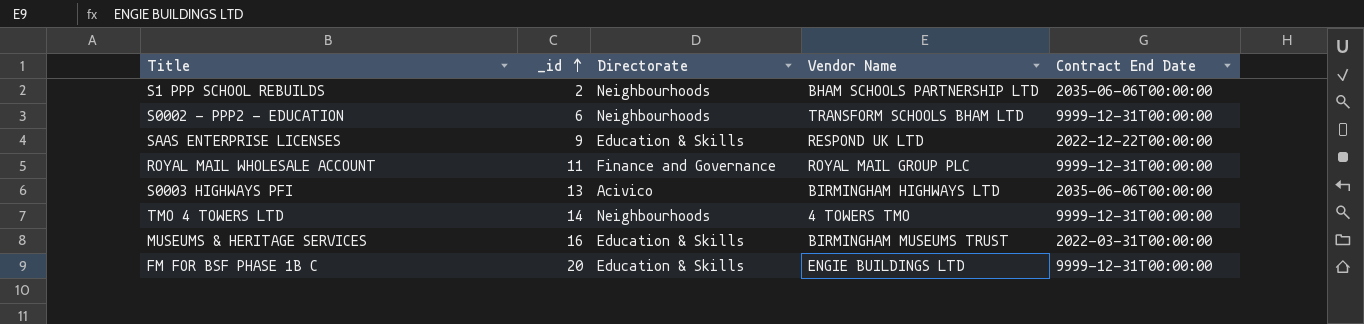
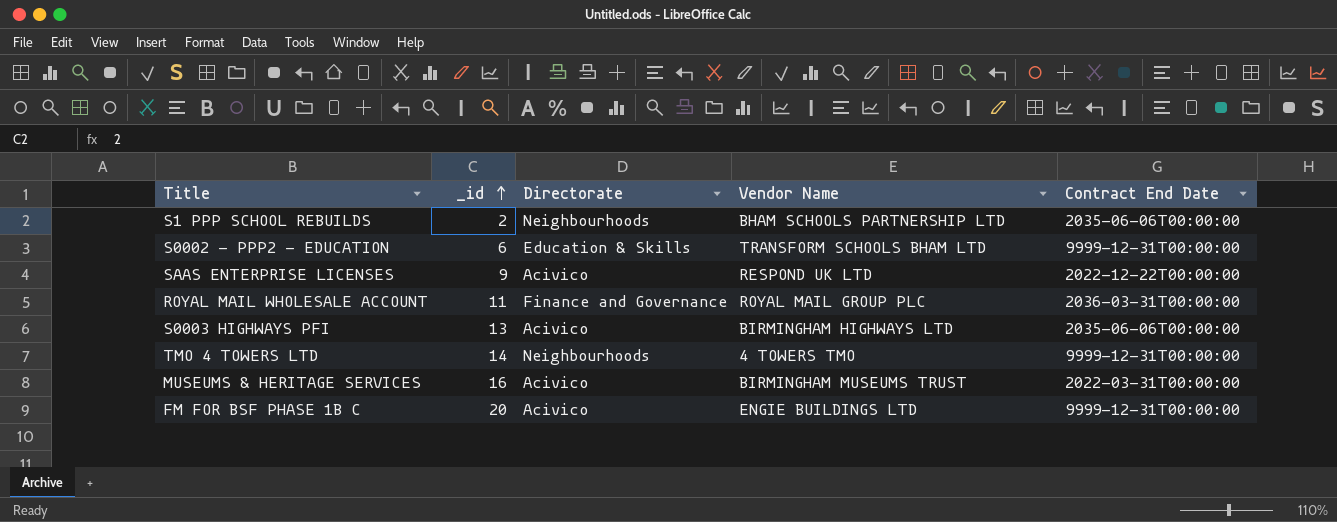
S0002 - PPP2 - EDUCATION | Directorate: Neighbourhoods -> Education & Skills
SAAS ENTERPRISE LICENSES | Directorate: Education & Skills -> Acivico
ROYAL MAIL WHOLESALE ACCOUNT | Contract End Date: 9999-12-31T00:00:00 -> 2036-03-31T00:00:00
MUSEUMS & HERITAGE SERVICES | Directorate: Education & Skills -> Acivico
FM FOR BSF PHASE 1B C | Directorate: Education & Skills -> Acivico

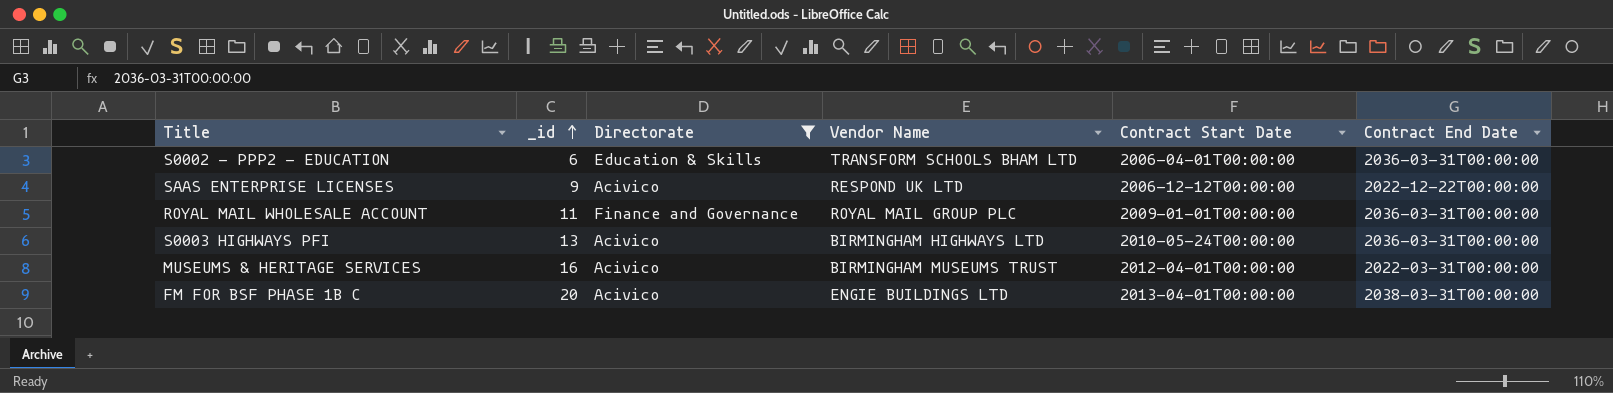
filter: none -> Directorate != Neighbourhoods
column Contract Start Date | position: none -> 5
S0002 - PPP2 - EDUCATION | Contract End Date: 9999-12-31T00:00:00 -> 2036-03-31T00:00:00
S0003 HIGHWAYS PFI | Contract End Date: 2035-06-06T00:00:00 -> 2036-03-31T00:00:00
FM FOR BSF PHASE 1B C | Contract End Date: 9999-12-31T00:00:00 -> 2038-03-31T00:00:00

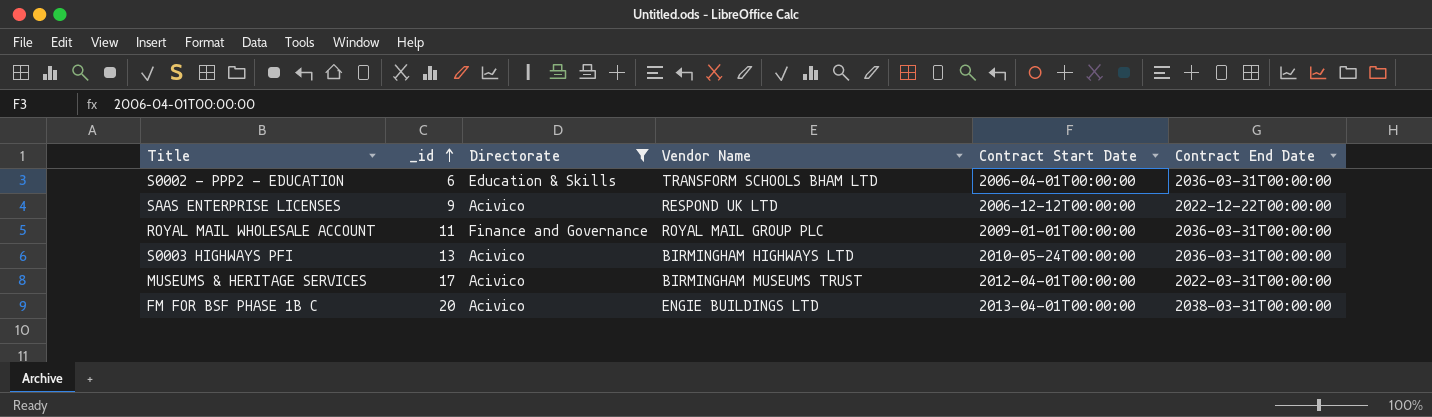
MUSEUMS & HERITAGE SERVICES | _id: 16 -> 17

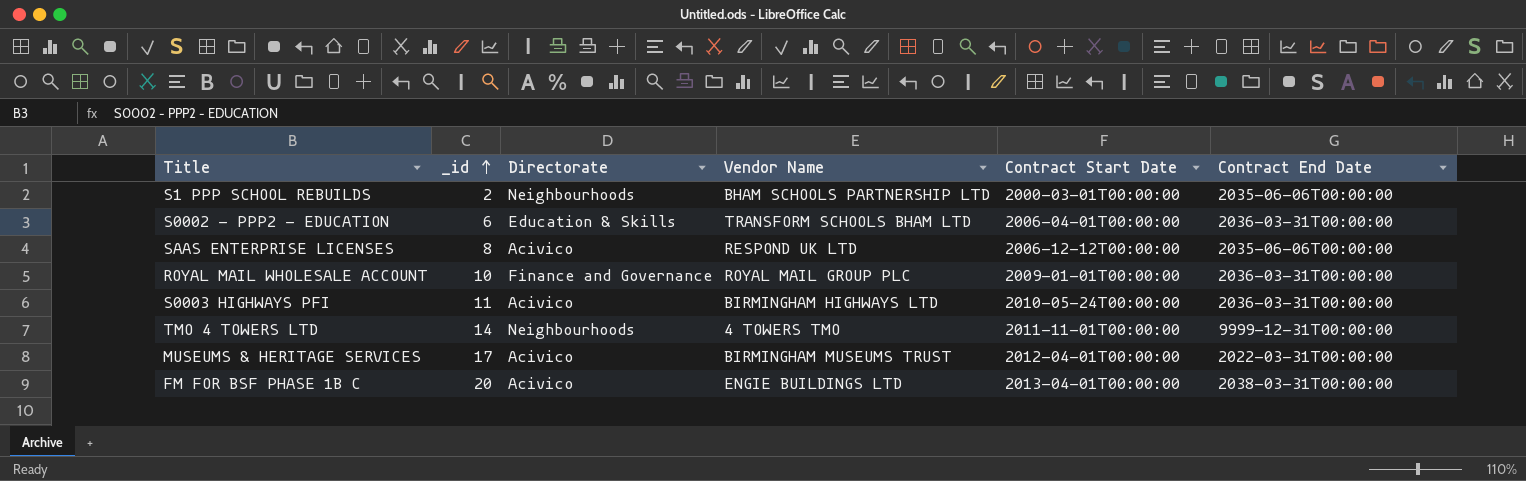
filter: Directorate != Neighbourhoods -> none
SAAS ENTERPRISE LICENSES | _id: 9 -> 8
SAAS ENTERPRISE LICENSES | Contract End Date: 2022-12-22T00:00:00 -> 2035-06-06T00:00:00
ROYAL MAIL WHOLESALE ACCOUNT | _id: 11 -> 10
S0003 HIGHWAYS PFI | _id: 13 -> 11

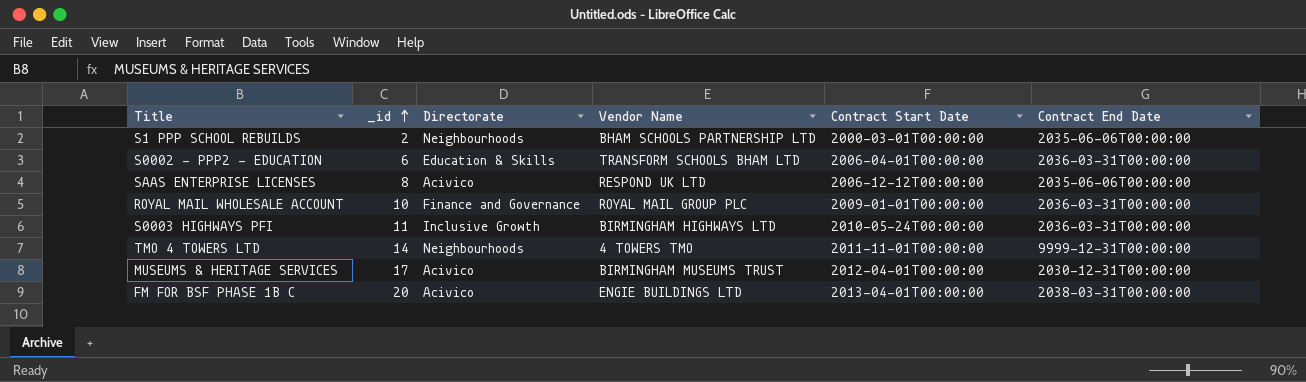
S0003 HIGHWAYS PFI | Directorate: Acivico -> Inclusive Growth
MUSEUMS & HERITAGE SERVICES | Contract End Date: 2022-03-31T00:00:00 -> 2030-12-31T00:00:00

